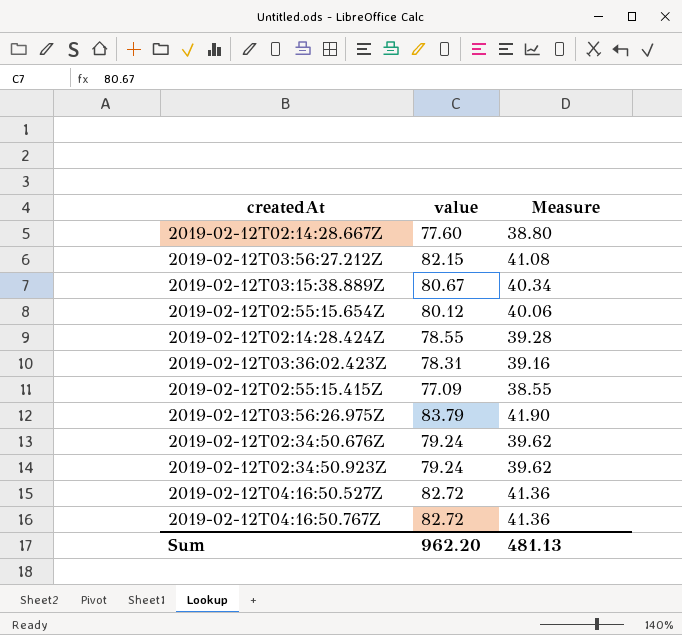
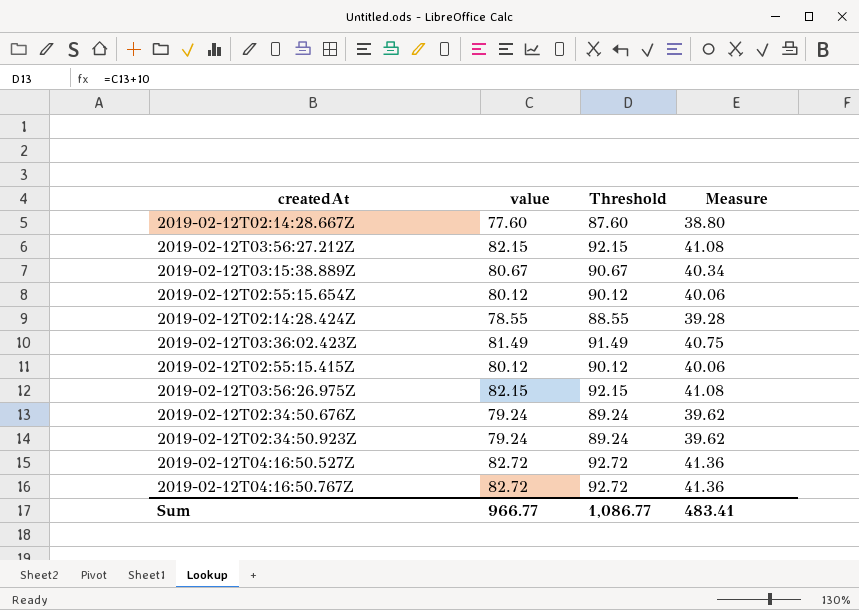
column Threshold | formula: none -> [value] + 10
2019-02-12T03:36:02.423Z | value: 78.31 -> 81.49
2019-02-12T03:36:02.423Z | Measure: 39.16 -> 40.75
2019-02-12T02:55:15.415Z | value: 77.09 -> 80.12
2019-02-12T02:55:15.415Z | Measure: 38.55 -> 40.06
2019-02-12T03:56:26.975Z | value: 83.79 -> 82.15
2019-02-12T03:56:26.975Z | Measure: 41.90 -> 41.08
Sum | value: 962.20 -> 966.77
Sum | Measure: 481.13 -> 483.41

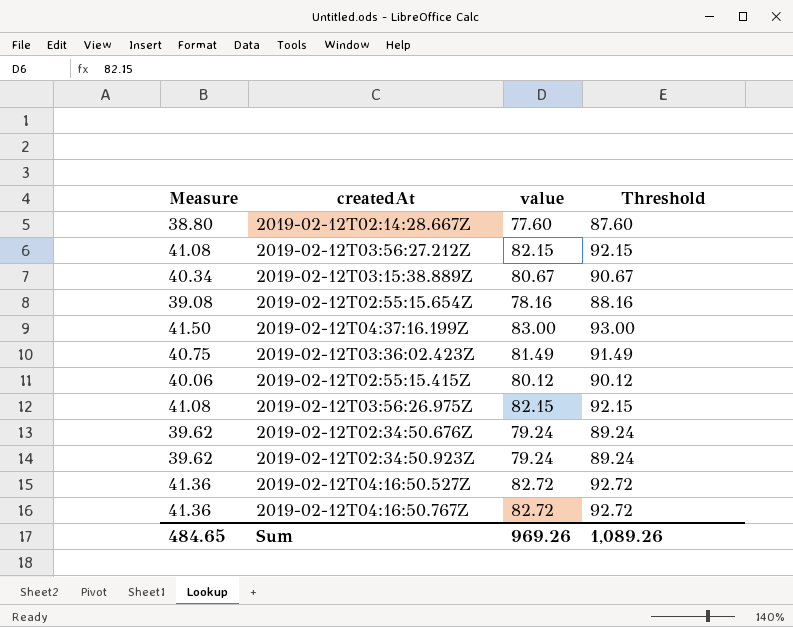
column Measure | position: 4 -> 1
row 2019-02-12T02:14:28.424Z: 78.55 | 88.55 | 39.28 -> none
2019-02-12T02:55:15.654Z | Measure: 40.06 -> 39.08
2019-02-12T02:55:15.654Z | value: 80.12 -> 78.16
2019-02-12T02:55:15.654Z | Threshold: 90.12 -> 88.16
row 2019-02-12T04:37:16.199Z: none -> 41.50 | 83.00 | 93.00
Sum | Measure: 483.41 -> 484.65
Sum | value: 966.77 -> 969.26
Sum | Threshold: 1,086.77 -> 1,089.26

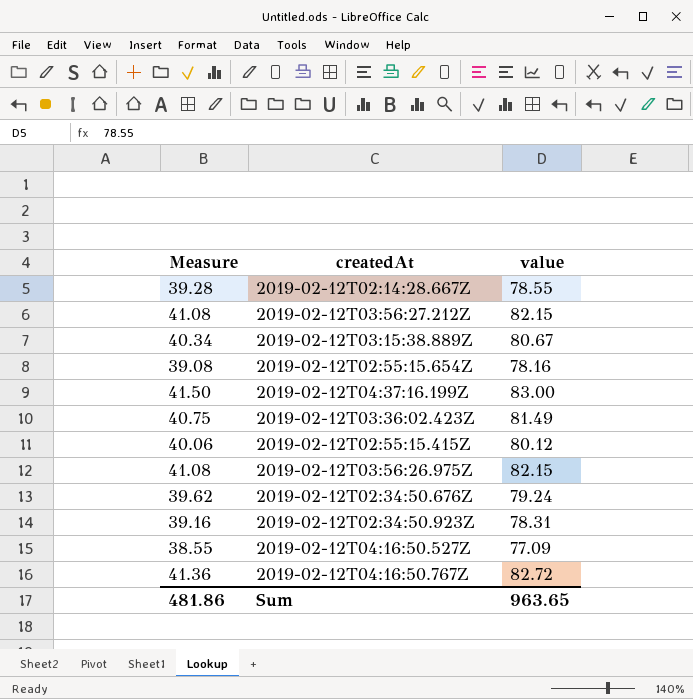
column Threshold | formula: [value] + 10 -> none
2019-02-12T02:14:28.667Z | Measure: 38.80 -> 39.28
2019-02-12T02:14:28.667Z | value: 77.60 -> 78.55
2019-02-12T02:34:50.923Z | Measure: 39.62 -> 39.16
2019-02-12T02:34:50.923Z | value: 79.24 -> 78.31
2019-02-12T04:16:50.527Z | Measure: 41.36 -> 38.55
2019-02-12T04:16:50.527Z | value: 82.72 -> 77.09
Sum | Measure: 484.65 -> 481.86
Sum | value: 969.26 -> 963.65

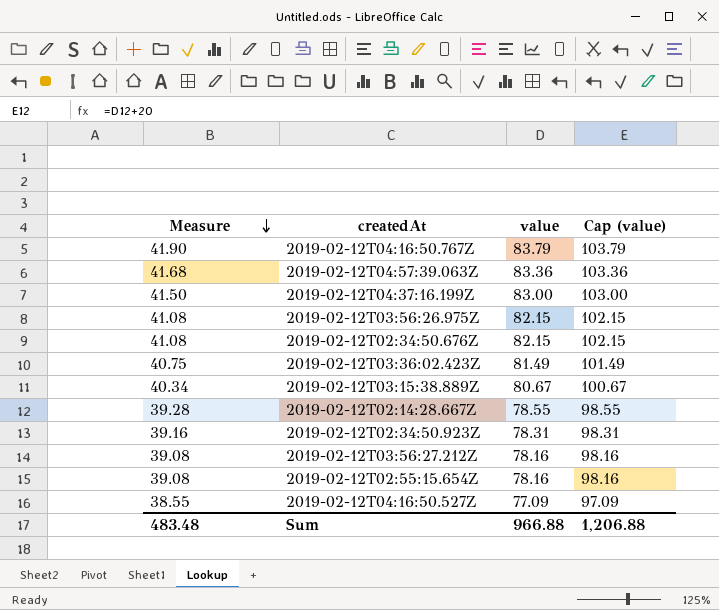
row order: none -> Measure descending
column Cap (value) | formula: none -> [value] + 20
row 2019-02-12T02:55:15.415Z: 40.06 | 80.12 -> none
2019-02-12T04:16:50.767Z | Measure: 41.36 -> 41.90
2019-02-12T04:16:50.767Z | value: 82.72 -> 83.79
row 2019-02-12T04:57:39.063Z: none -> 41.68 | 83.36 | 103.36
2019-02-12T02:34:50.676Z | Measure: 39.62 -> 41.08
2019-02-12T02:34:50.676Z | value: 79.24 -> 82.15
2019-02-12T03:56:27.212Z | Measure: 41.08 -> 39.08
2019-02-12T03:56:27.212Z | value: 82.15 -> 78.16
Sum | Measure: 481.86 -> 483.48
Sum | value: 963.65 -> 966.88

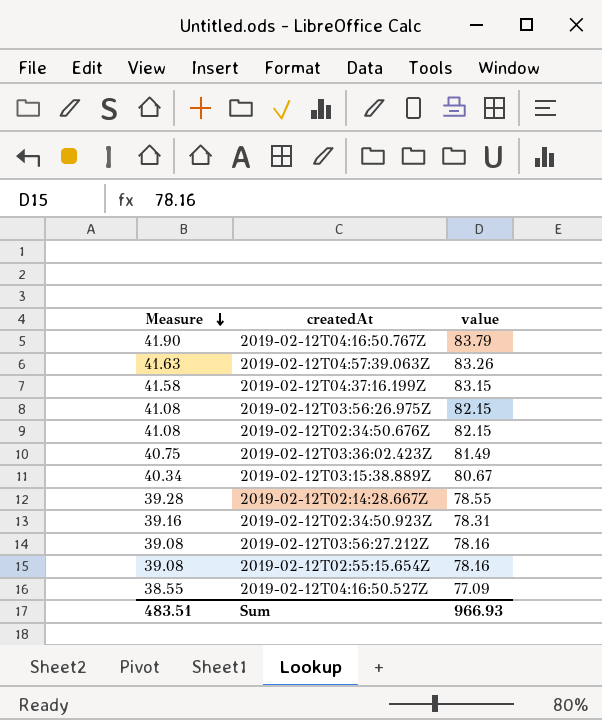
column Cap (value) | formula: [value] + 20 -> none
2019-02-12T04:57:39.063Z | Measure: 41.68 -> 41.63
2019-02-12T04:57:39.063Z | value: 83.36 -> 83.26
2019-02-12T04:37:16.199Z | Measure: 41.50 -> 41.58
2019-02-12T04:37:16.199Z | value: 83.00 -> 83.15
Sum | Measure: 483.48 -> 483.51
Sum | value: 966.88 -> 966.93

